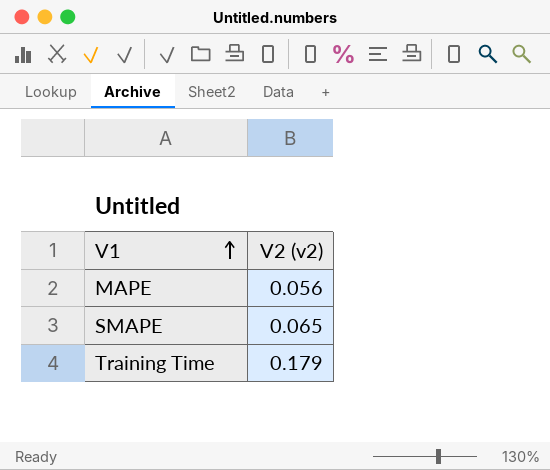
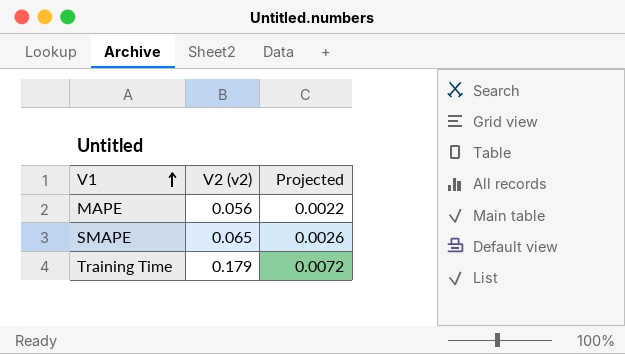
column Projected | formula: none -> [V2 (v2)] * 0.04

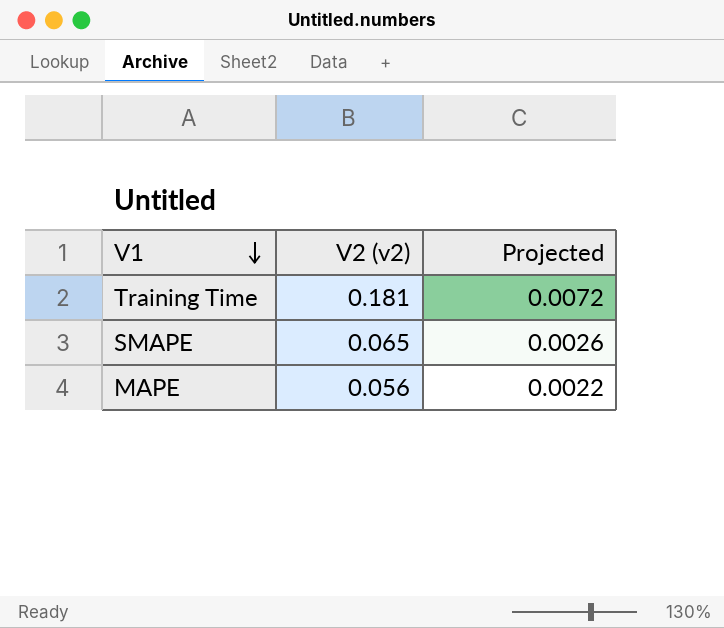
row order: V1 ascending -> V1 descending
Training Time | V2 (v2): 0.179 -> 0.181

